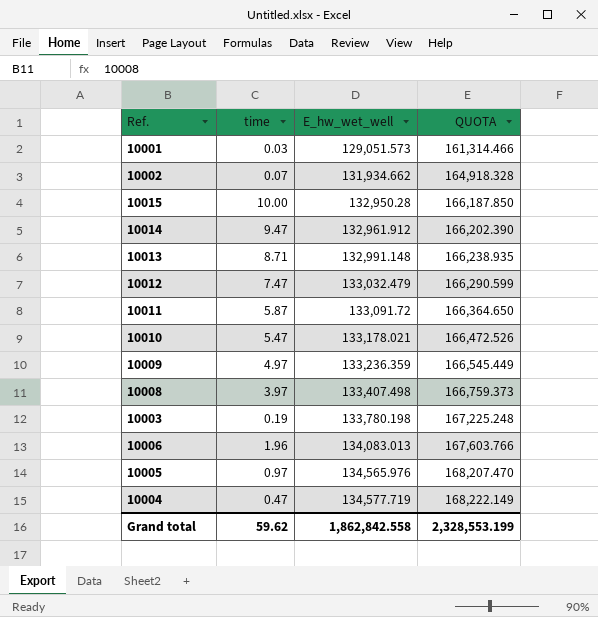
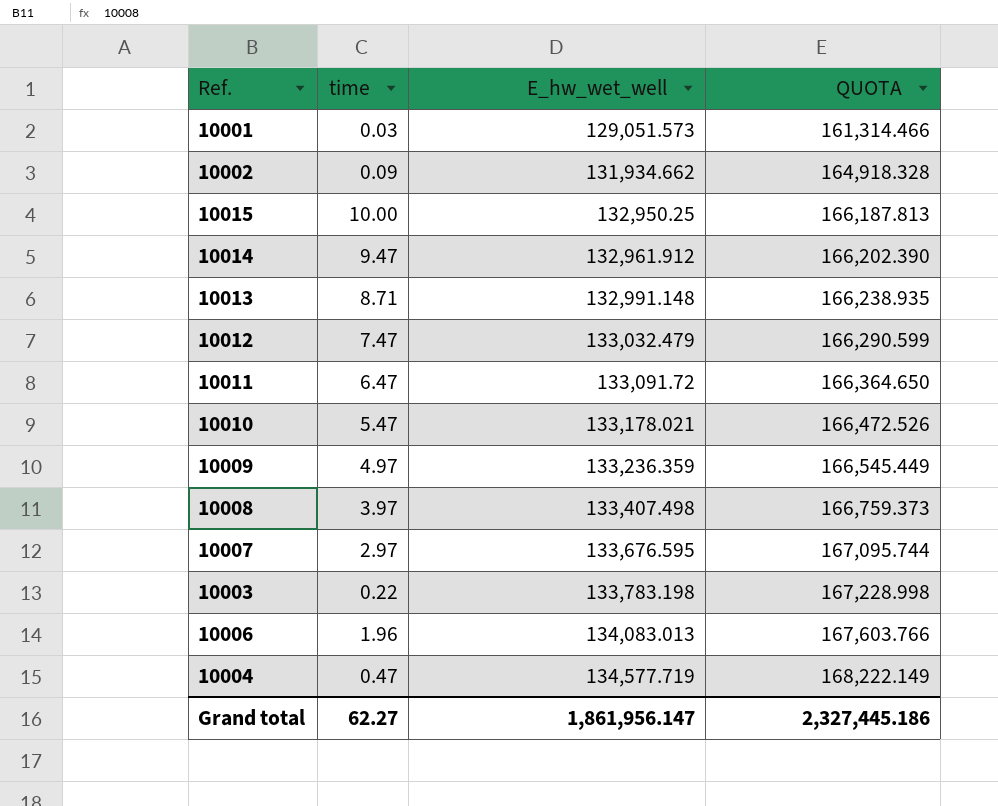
row 10005: 0.97 | 134,565.976 | 168,207.470 -> none
10002 | time: 0.07 -> 0.09
10015 | E_hw_wet_well: 132,950.28 -> 132,950.25
10015 | QUOTA: 166,187.850 -> 166,187.813
10011 | time: 5.87 -> 6.47
row 10007: none -> 2.97 | 133,676.595 | 167,095.744
10003 | time: 0.19 -> 0.22
10003 | E_hw_wet_well: 133,780.198 -> 133,783.198
10003 | QUOTA: 167,225.248 -> 167,228.998
Grand total | time: 59.62 -> 62.27
Grand total | E_hw_wet_well: 1,862,842.558 -> 1,861,956.147
Grand total | QUOTA: 2,328,553.199 -> 2,327,445.186

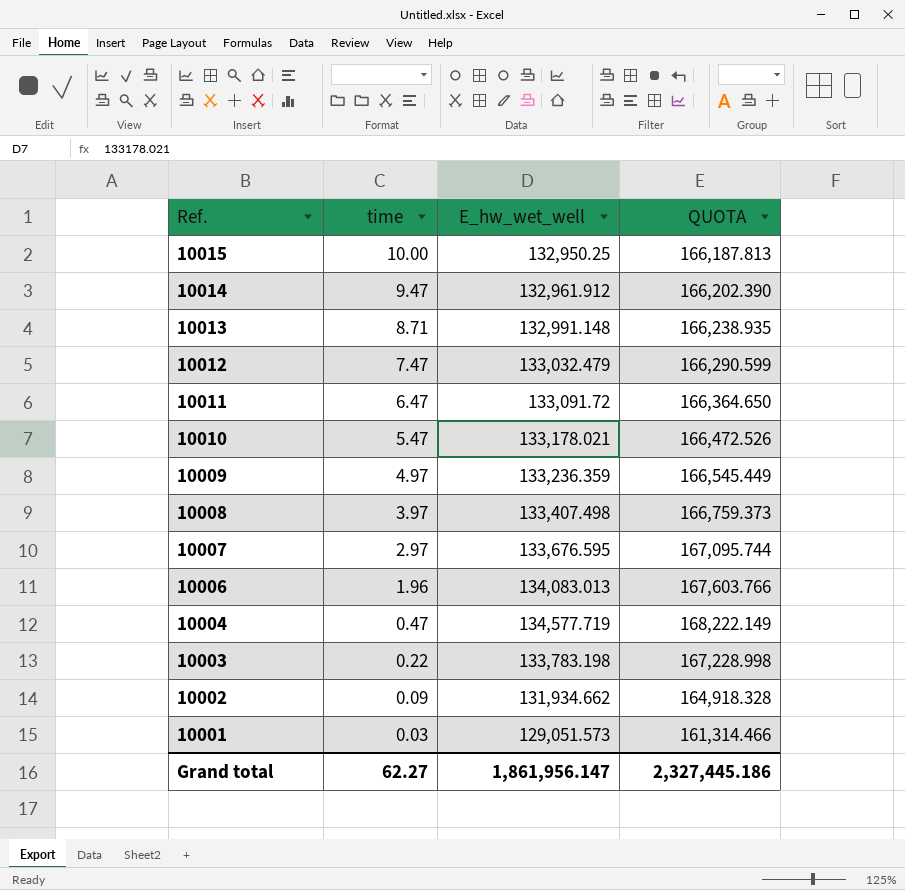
row order: E_hw_wet_well ascending -> Ref. descending

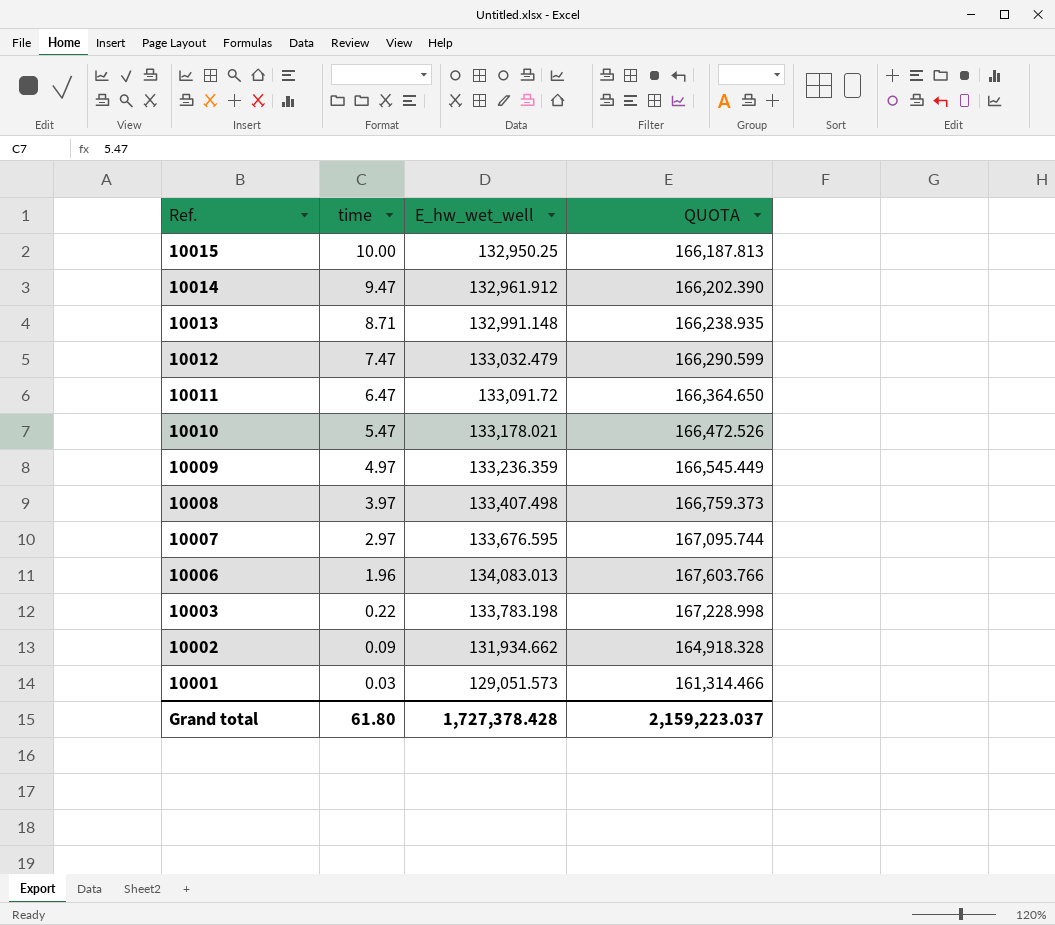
row 10004: 0.47 | 134,577.719 | 168,222.149 -> none
Grand total | time: 62.27 -> 61.80
Grand total | E_hw_wet_well: 1,861,956.147 -> 1,727,378.428
Grand total | QUOTA: 2,327,445.186 -> 2,159,223.037

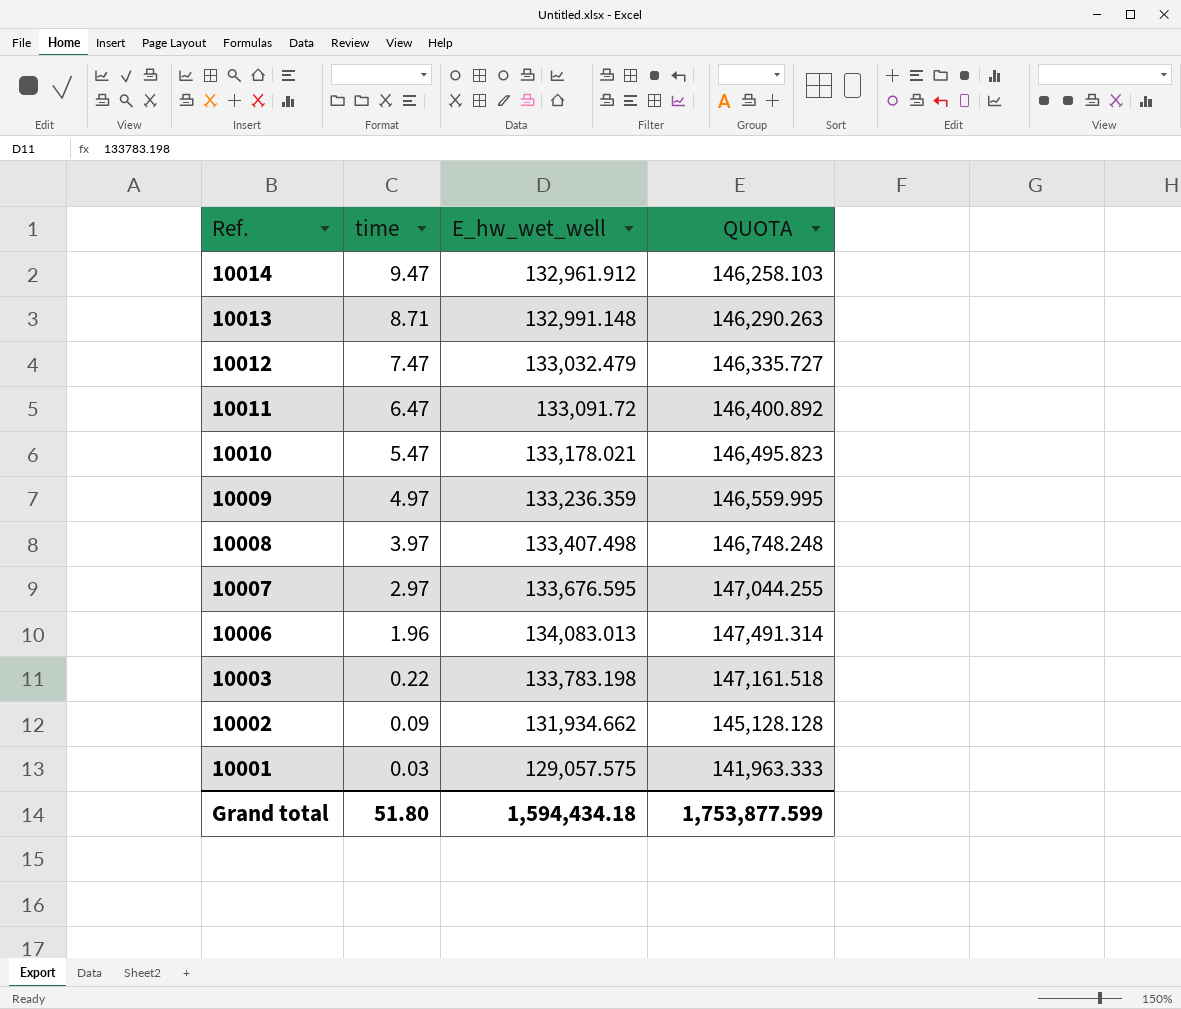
column QUOTA | formula: [E_hw_wet_well] * 1.25 -> [E_hw_wet_well] * 1.1
row 10015: 10.00 | 132,950.25 | 166,187.813 -> none
10001 | E_hw_wet_well: 129,051.573 -> 129,057.575
Grand total | time: 61.80 -> 51.80
Grand total | E_hw_wet_well: 1,727,378.428 -> 1,594,434.18
Grand total | QUOTA: 2,159,223.037 -> 1,753,877.599

